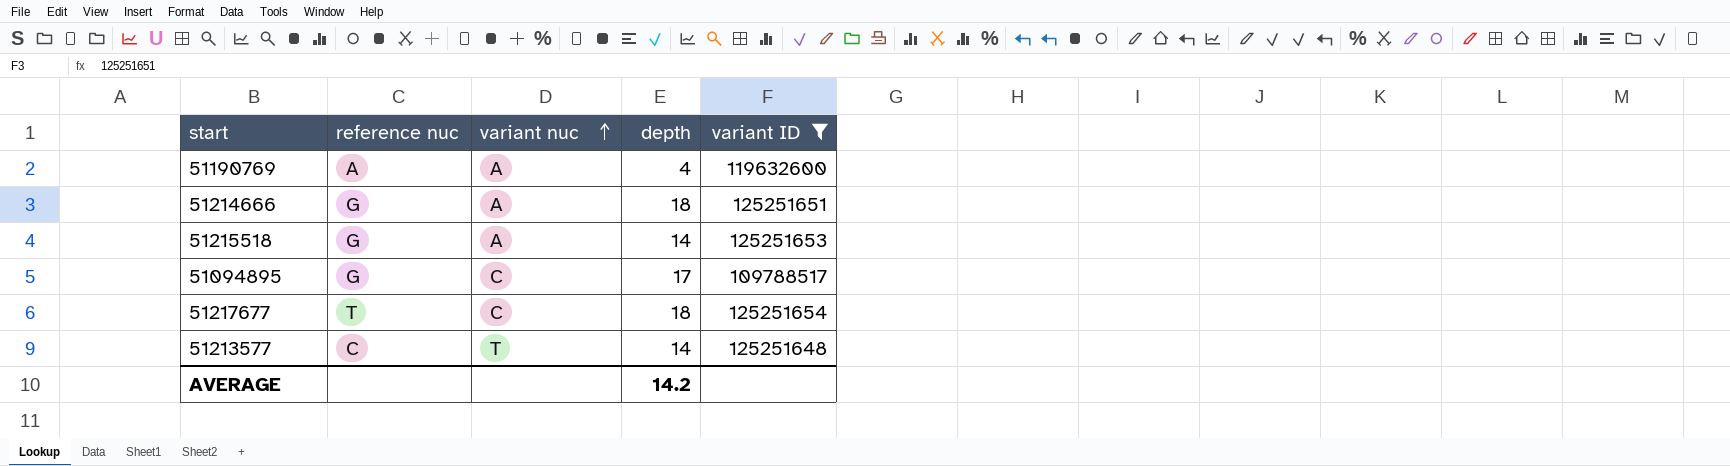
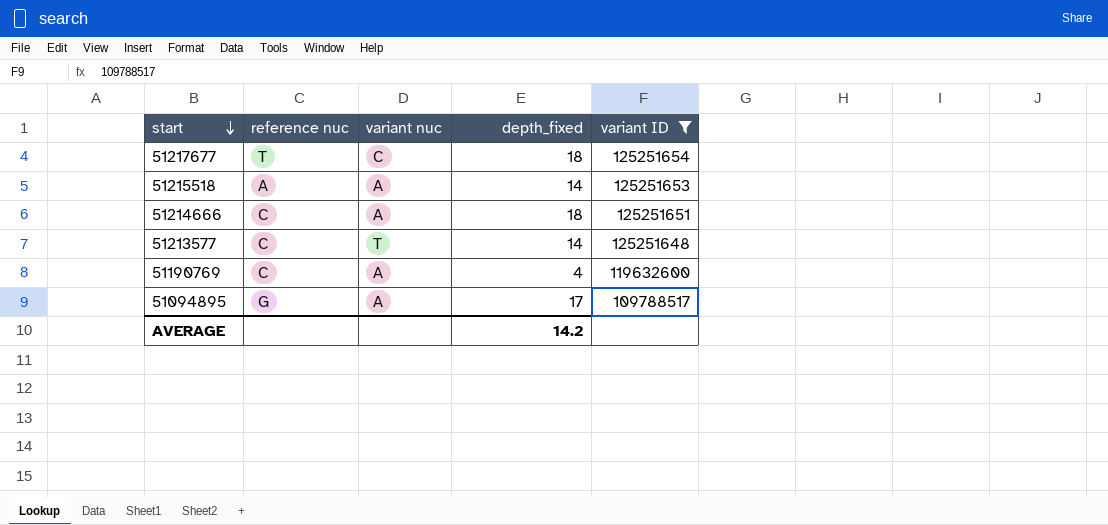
row order: variant nuc ascending -> start descending
column name: depth -> depth_fixed
51215518 | reference nuc: G -> A
51214666 | reference nuc: G -> C
51190769 | reference nuc: A -> C
51094895 | variant nuc: C -> A

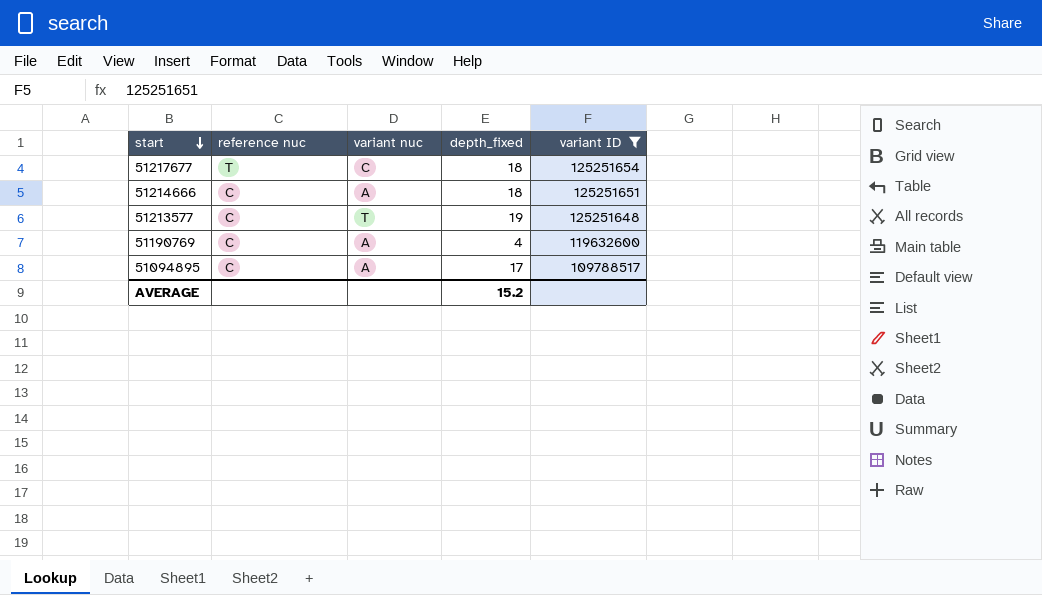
row 51215518: A | A | 14 | 125251653 -> none
51213577 | depth_fixed: 14 -> 19
51094895 | reference nuc: G -> C
AVERAGE | depth_fixed: 14.2 -> 15.2

